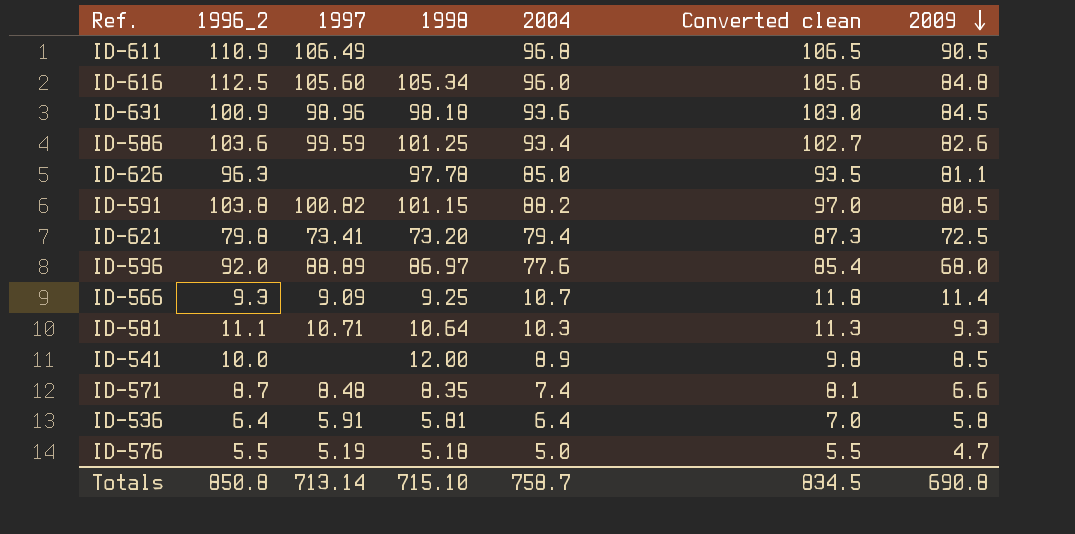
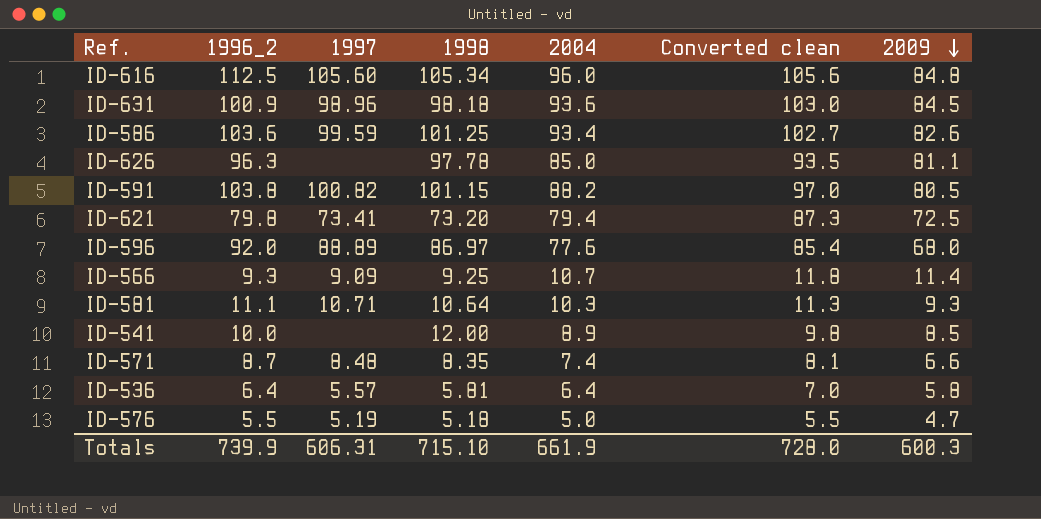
row ID-611: 110.9 | 106.49 | none | 96.8 | 106.5 | 90.5 -> none
ID-536 | 1997: 5.91 -> 5.57
Totals | 1996_2: 850.8 -> 739.9
Totals | 1997: 713.14 -> 606.31
Totals | 2004: 758.7 -> 661.9
Totals | Converted clean: 834.5 -> 728.0
Totals | 2009: 690.8 -> 600.3

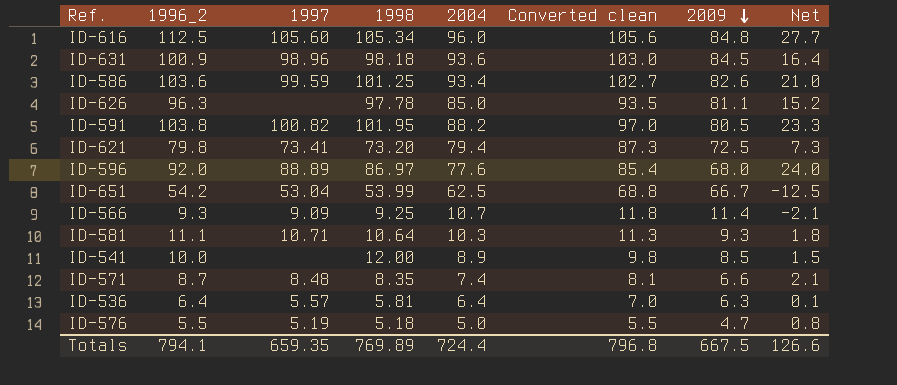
column Net | formula: none -> [1996_2] - [2009]
ID-591 | 1998: 101.15 -> 101.95
row ID-651: none -> 54.2 | 53.04 | 53.99 | 62.5 | 68.8 | 66.7 | -12.5
ID-536 | 2009: 5.8 -> 6.3
Totals | 1996_2: 739.9 -> 794.1
Totals | 1997: 606.31 -> 659.35
Totals | 1998: 715.10 -> 769.89
Totals | 2004: 661.9 -> 724.4
Totals | Converted clean: 728.0 -> 796.8
Totals | 2009: 600.3 -> 667.5

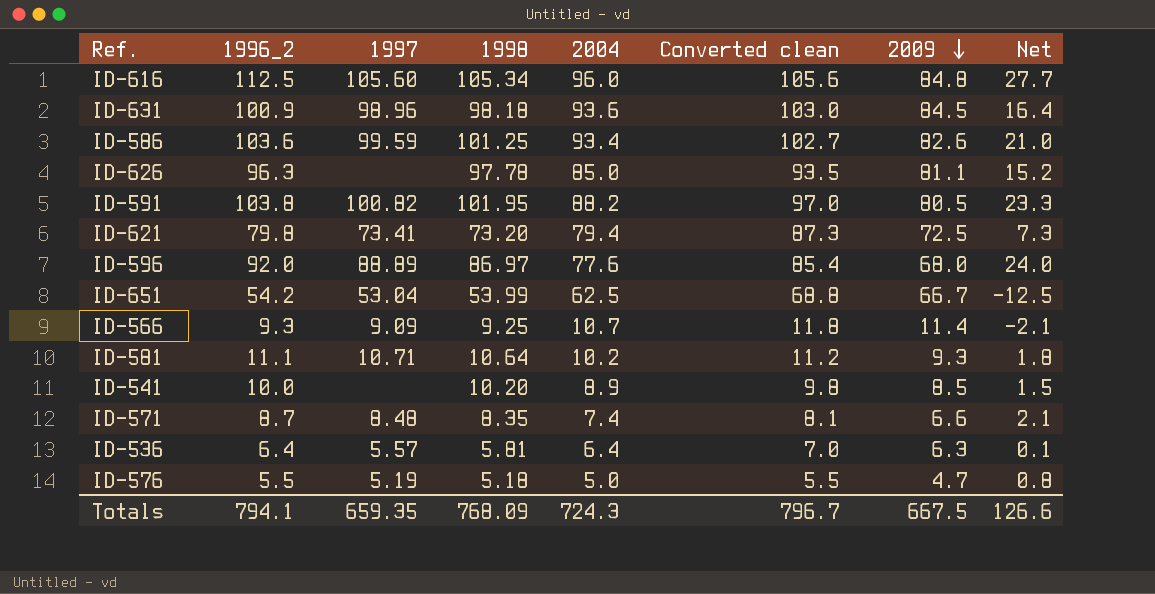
ID-581 | 2004: 10.3 -> 10.2
ID-581 | Converted clean: 11.3 -> 11.2
ID-541 | 1998: 12.00 -> 10.20
Totals | 1998: 769.89 -> 768.09
Totals | 2004: 724.4 -> 724.3
Totals | Converted clean: 796.8 -> 796.7

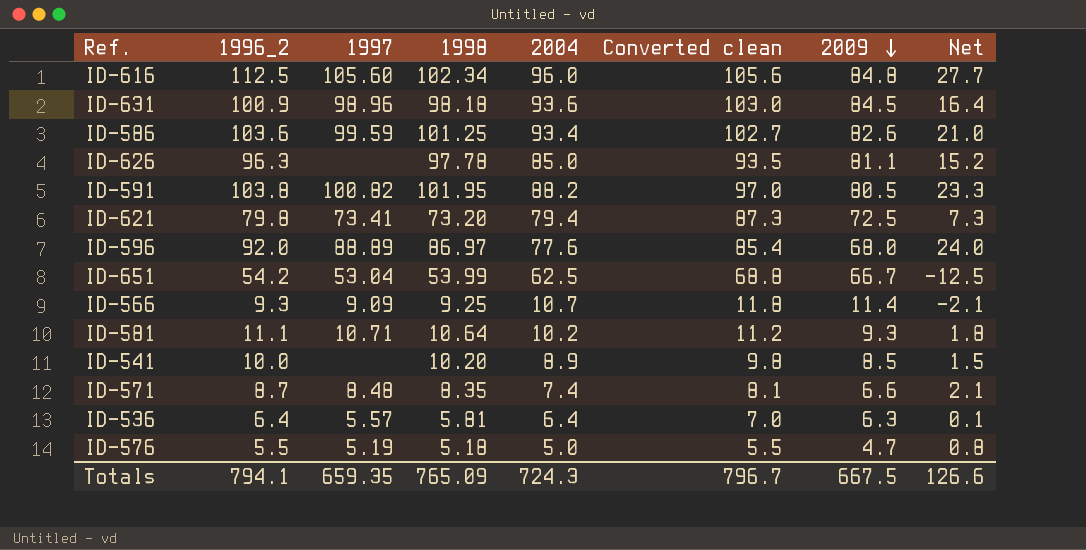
ID-616 | 1998: 105.34 -> 102.34
Totals | 1998: 768.09 -> 765.09

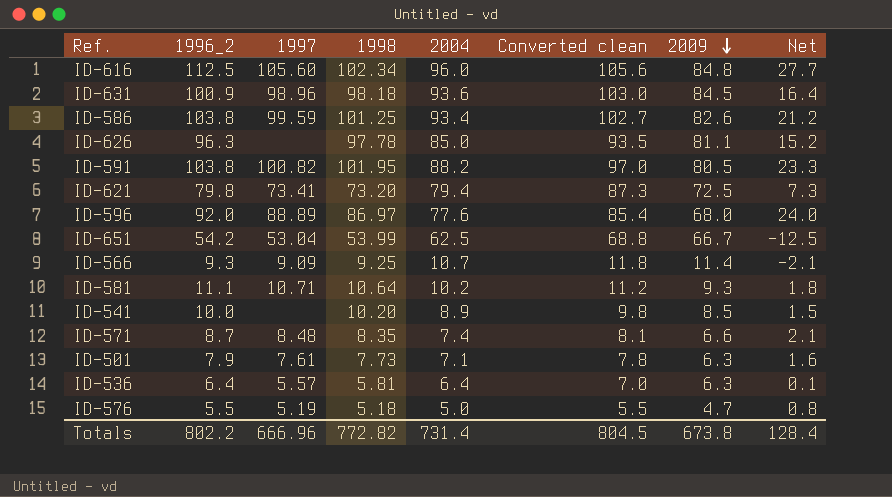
ID-586 | 1996_2: 103.6 -> 103.8
ID-586 | Net: 21.0 -> 21.2
row ID-501: none -> 7.9 | 7.61 | 7.73 | 7.1 | 7.8 | 6.3 | 1.6
Totals | 1996_2: 794.1 -> 802.2
Totals | 1997: 659.35 -> 666.96
Totals | 1998: 765.09 -> 772.82
Totals | 2004: 724.3 -> 731.4
Totals | Converted clean: 796.7 -> 804.5
Totals | 2009: 667.5 -> 673.8
Totals | Net: 126.6 -> 128.4

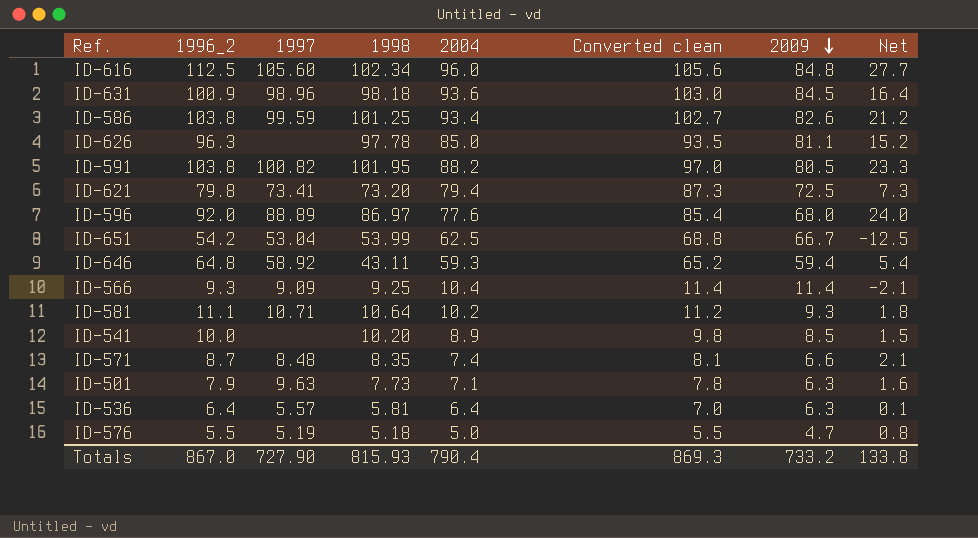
row ID-646: none -> 64.8 | 58.92 | 43.11 | 59.3 | 65.2 | 59.4 | 5.4
ID-566 | 2004: 10.7 -> 10.4
ID-566 | Converted clean: 11.8 -> 11.4
ID-501 | 1997: 7.61 -> 9.63
Totals | 1996_2: 802.2 -> 867.0
Totals | 1997: 666.96 -> 727.90
Totals | 1998: 772.82 -> 815.93
Totals | 2004: 731.4 -> 790.4
Totals | Converted clean: 804.5 -> 869.3
Totals | 2009: 673.8 -> 733.2
Totals | Net: 128.4 -> 133.8

